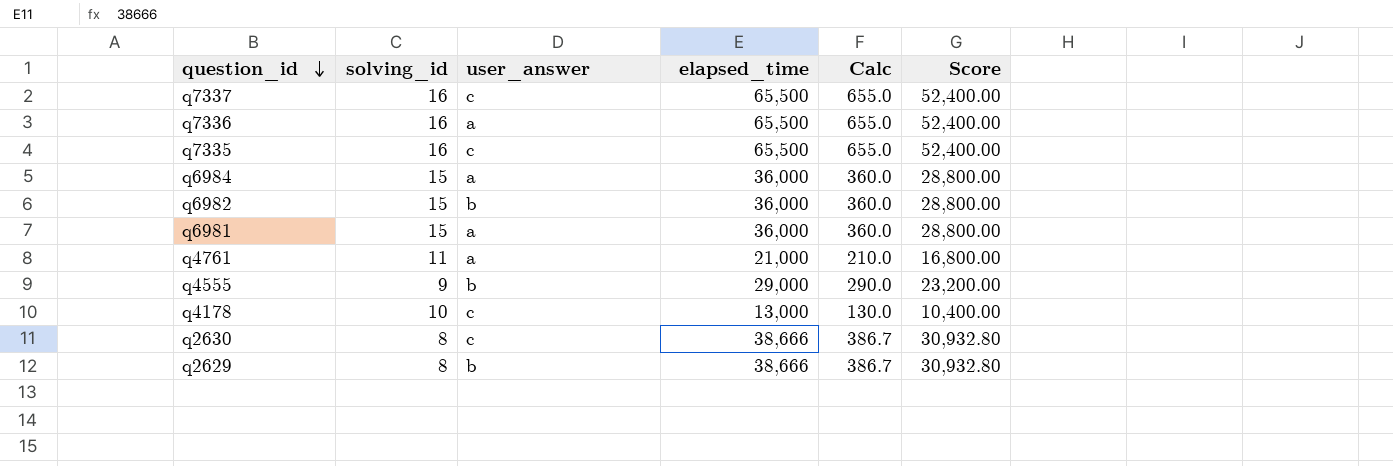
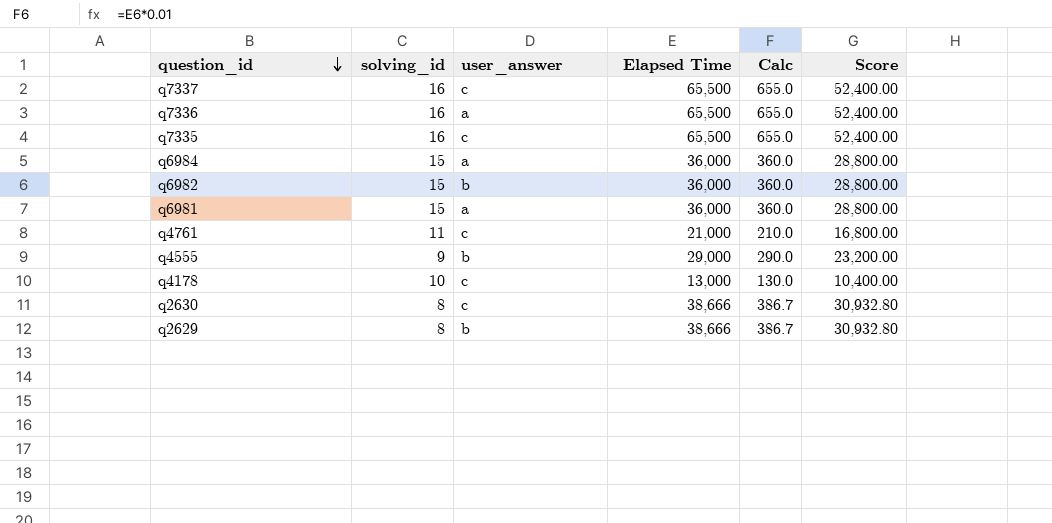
column name: elapsed_time -> Elapsed Time
q4761 | user_answer: a -> c

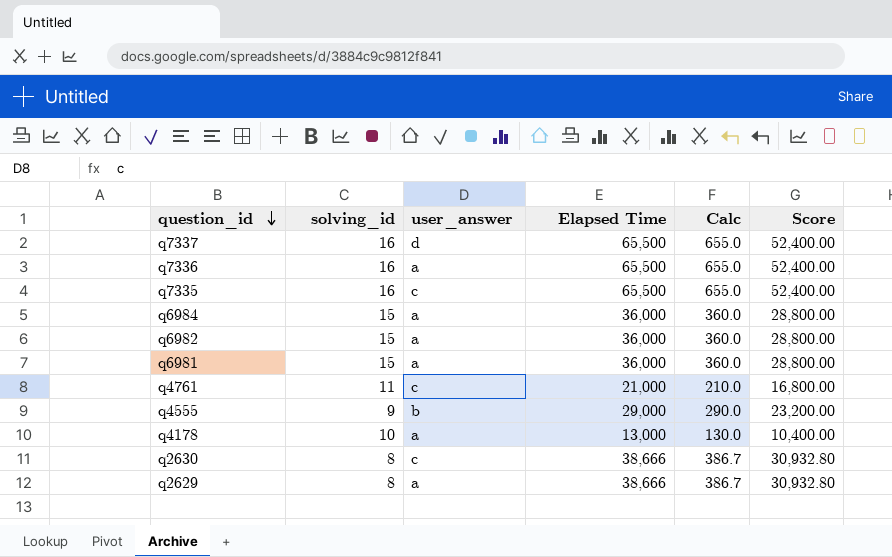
q7337 | user_answer: c -> d
q6982 | user_answer: b -> a
q4178 | user_answer: c -> a
q2629 | user_answer: b -> a

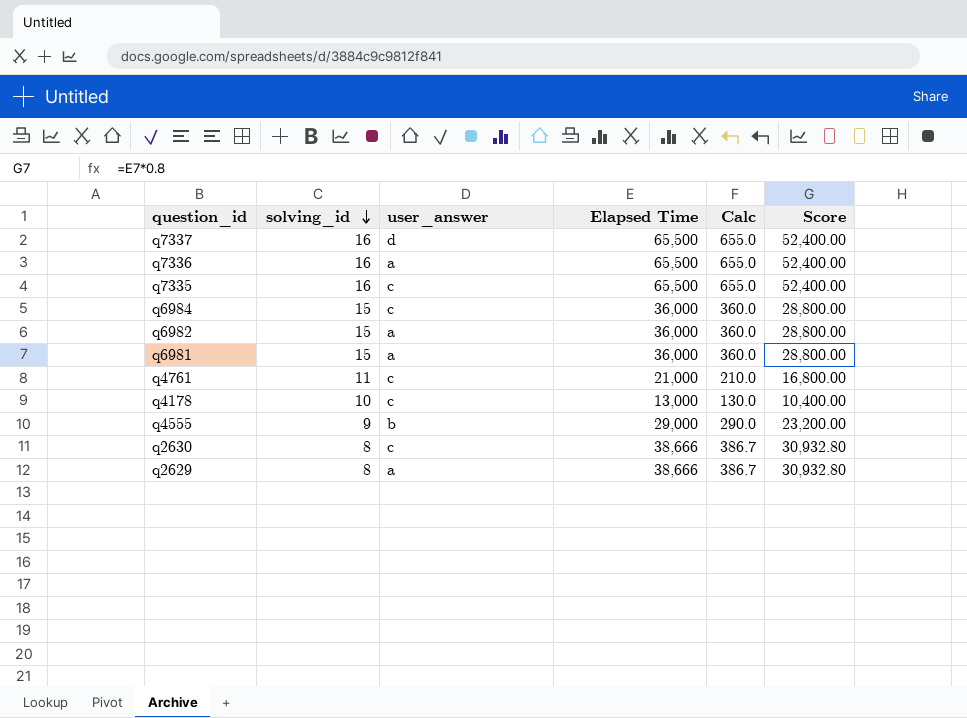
row order: question_id descending -> solving_id descending
q6984 | user_answer: a -> c
q4178 | user_answer: a -> c

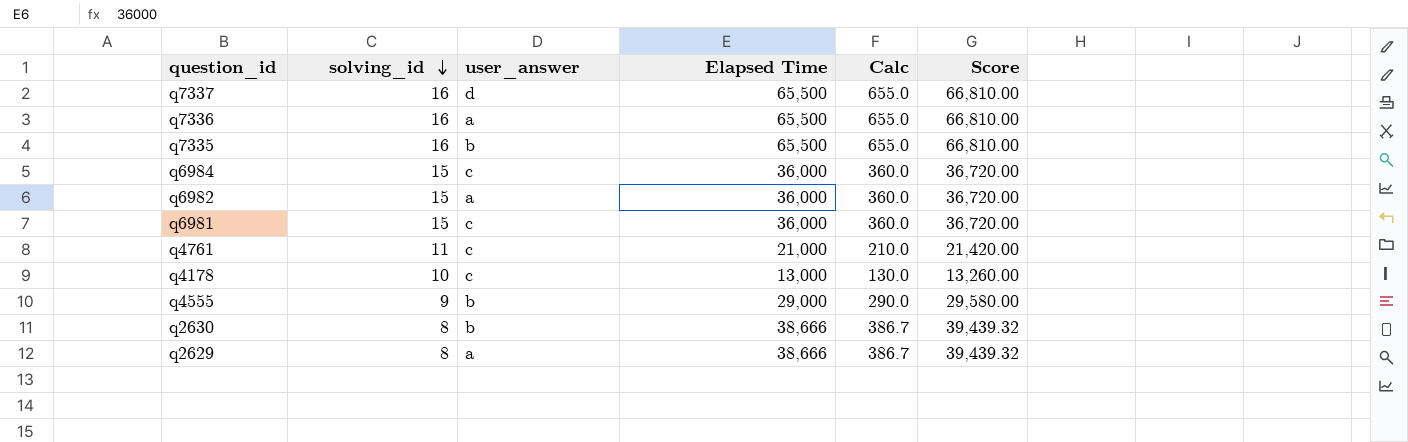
column Score | formula: [Elapsed Time] * 0.8 -> [Elapsed Time] * 1.02
q7335 | user_answer: c -> b
q6981 | user_answer: a -> c
q2630 | user_answer: c -> b

